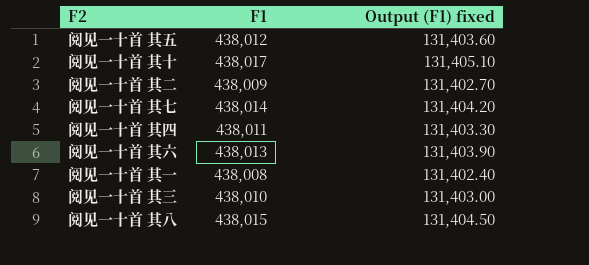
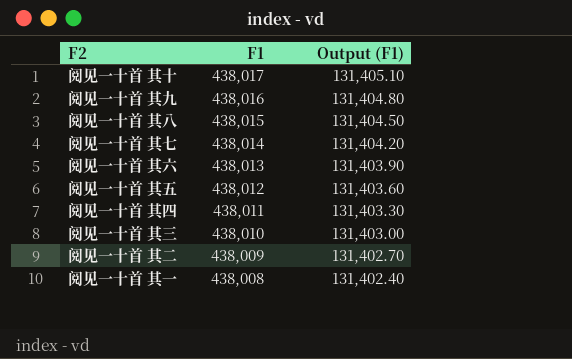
row order: none -> F1 descending
column name: Output (F1) fixed -> Output (F1)
row 阅见一十首 其九: none -> 438,016 | 131,404.80

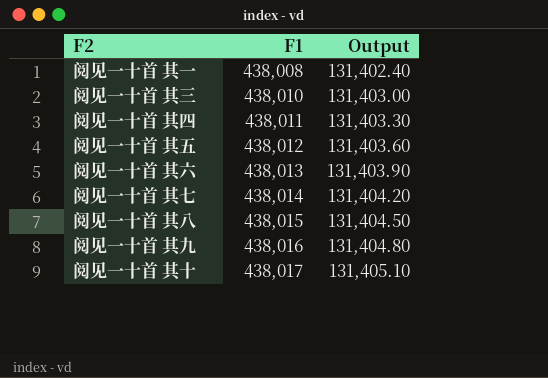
row order: F1 descending -> F1 ascending
column name: Output (F1) -> Output
row 阅见一十首 其二: 438,009 | 131,402.70 -> none

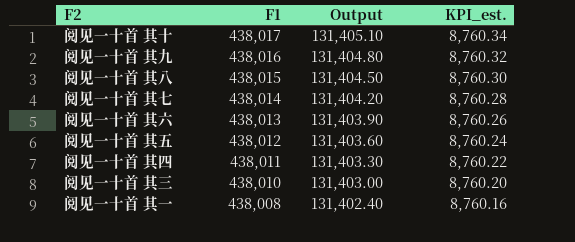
row order: F1 ascending -> F1 descending
column KPI_est. | formula: none -> [F1] * 0.02

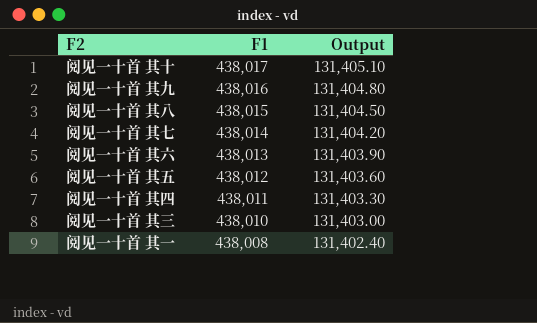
column KPI_est. | formula: [F1] * 0.02 -> none

